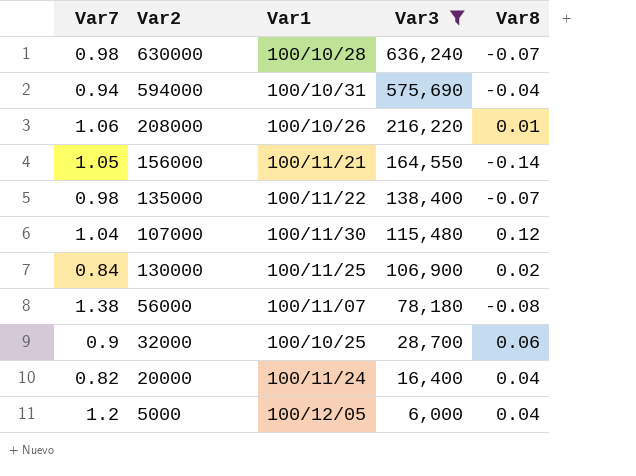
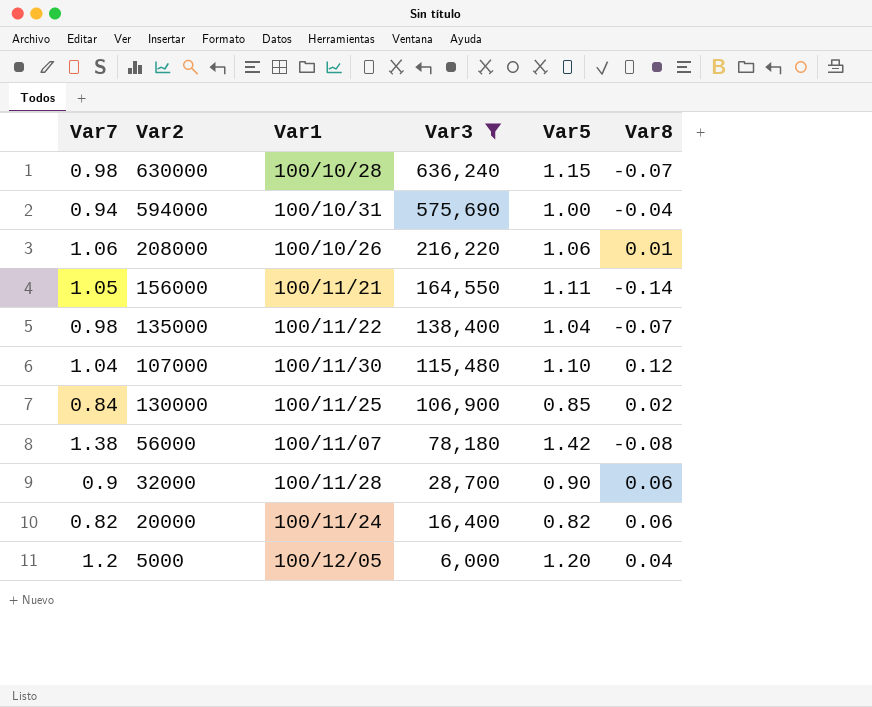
column Var5 | position: none -> 5
32000 | Var1: 100/10/25 -> 100/11/28
20000 | Var8: 0.04 -> 0.06

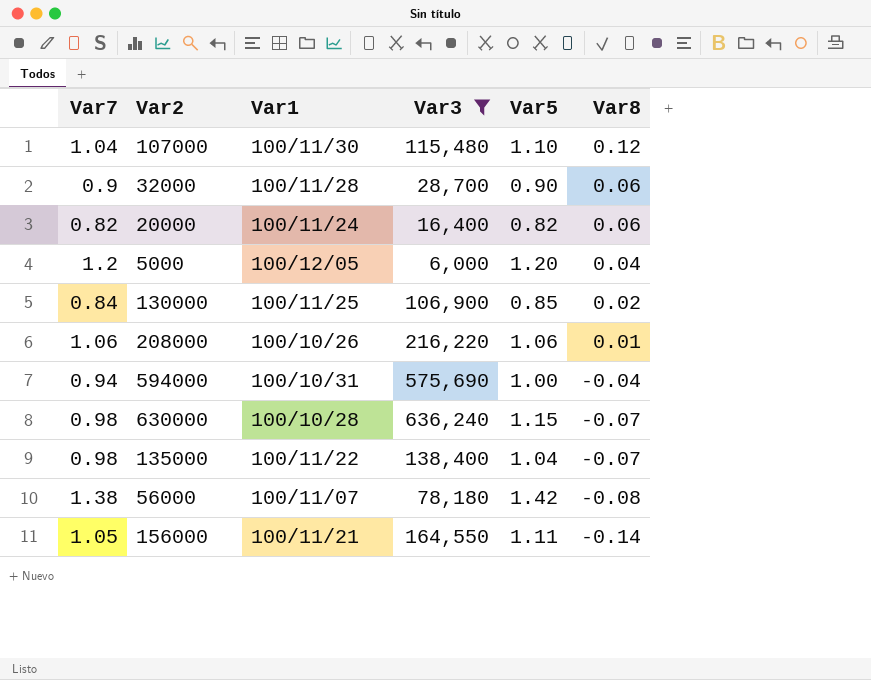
row order: Var3 descending -> Var8 descending

